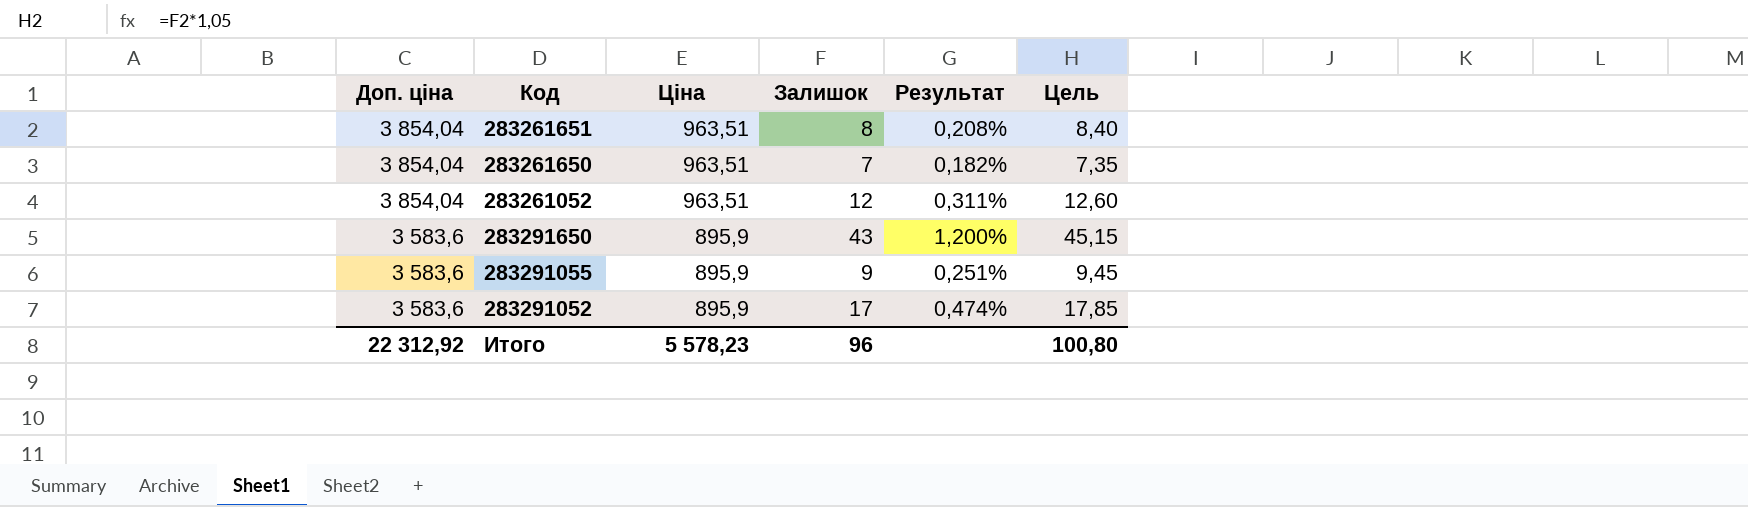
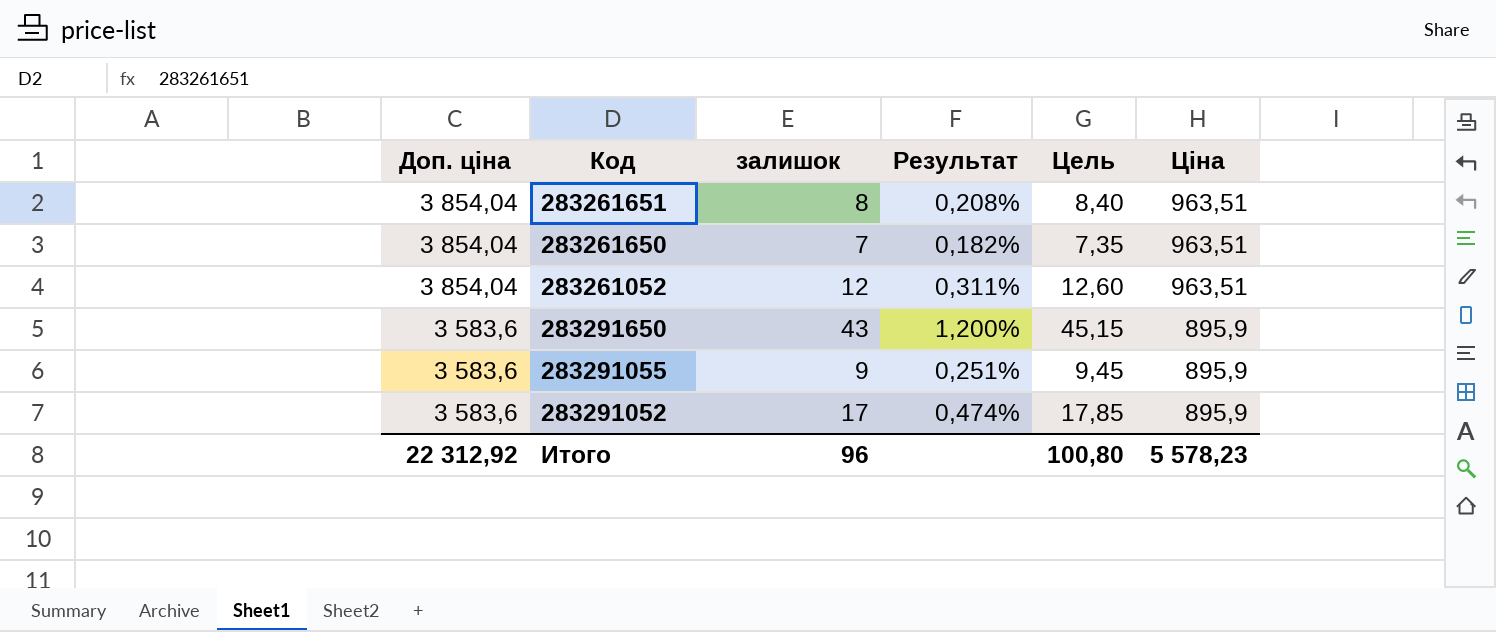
column name: Залишок -> залишок
column Ціна | position: 3 -> 6

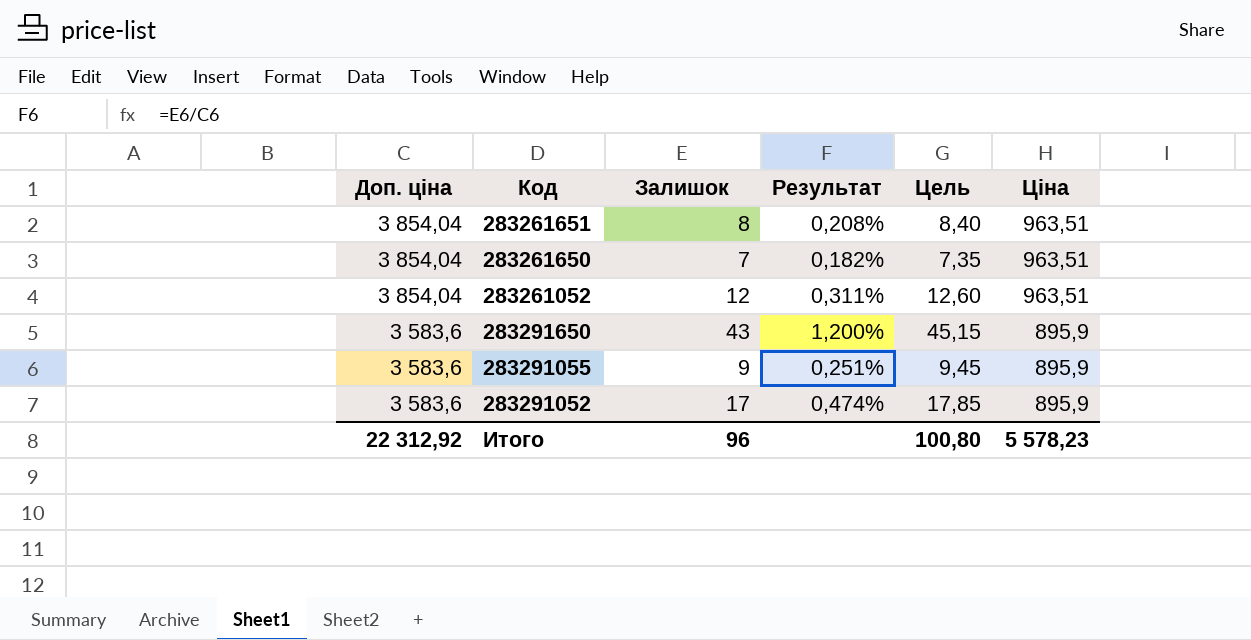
column name: залишок -> Залишок

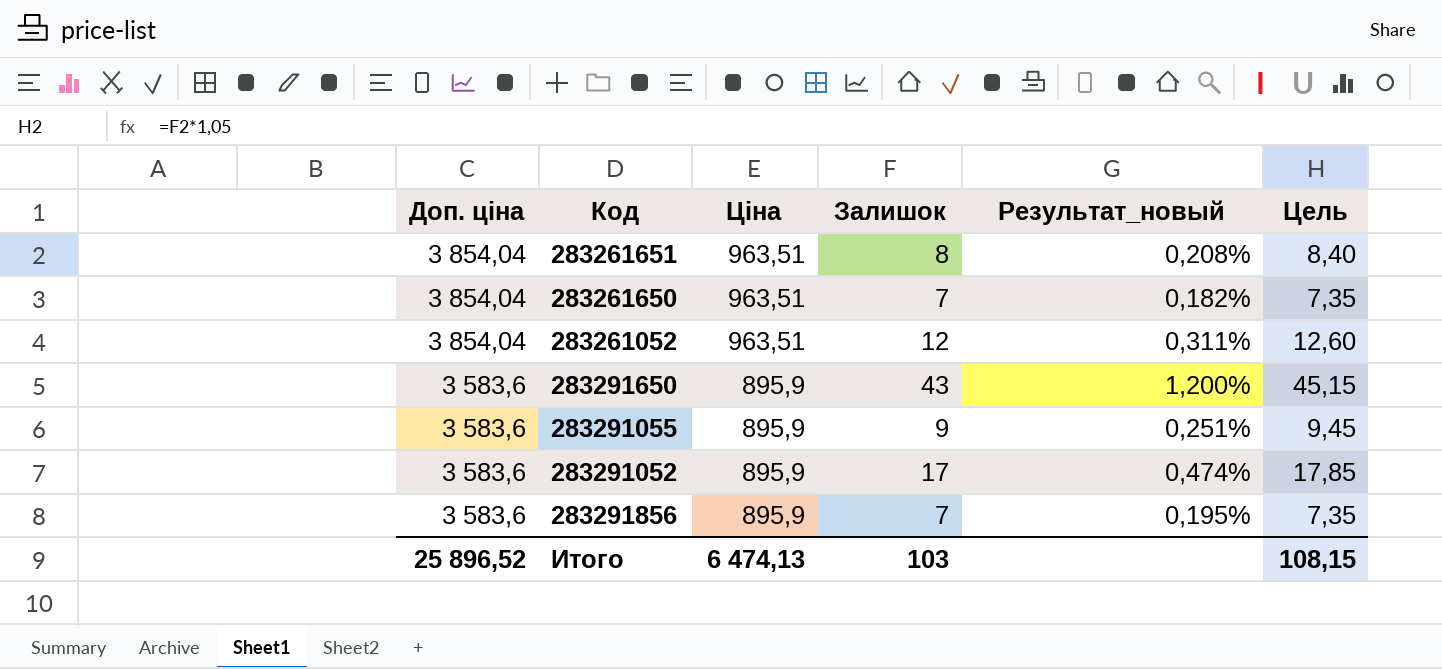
column Ціна | position: 6 -> 3
column name: Результат -> Результат_новый
row 283291856: none -> 3 583,6 | 895,9 | 7 | 0,195% | 7,35
Итого | Доп. ціна: 22 312,92 -> 25 896,52
Итого | Ціна: 5 578,23 -> 6 474,13
Итого | Залишок: 96 -> 103
Итого | Цель: 100,80 -> 108,15

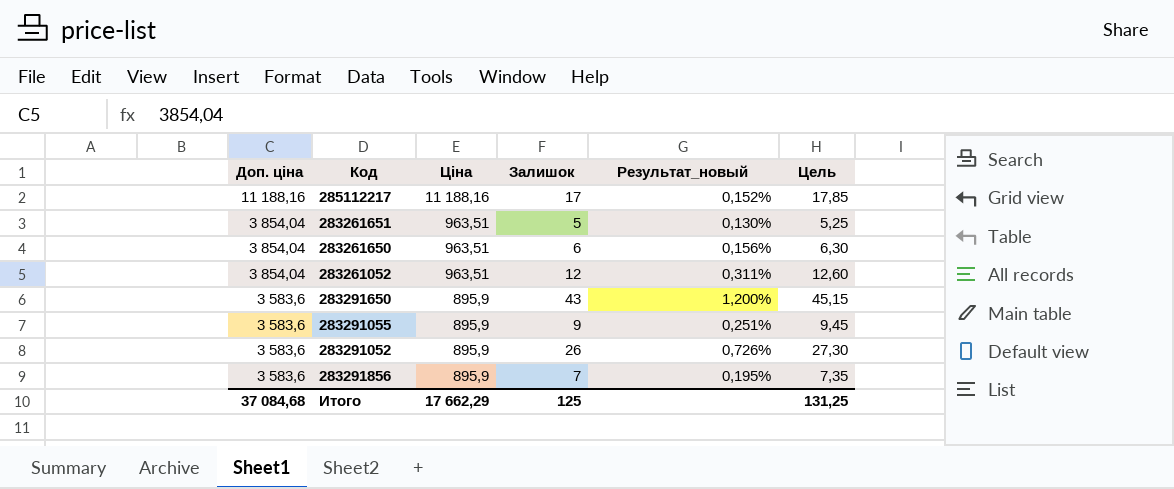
row 285112217: none -> 11 188,16 | 11 188,16 | 17 | 0,152% | 17,85
283261651 | Залишок: 8 -> 5
283261651 | Результат_новый: 0,208% -> 0,130%
283261651 | Цель: 8,40 -> 5,25
283261650 | Залишок: 7 -> 6
283261650 | Результат_новый: 0,182% -> 0,156%
283261650 | Цель: 7,35 -> 6,30
283291052 | Залишок: 17 -> 26
283291052 | Результат_новый: 0,474% -> 0,726%
283291052 | Цель: 17,85 -> 27,30
Итого | Доп. ціна: 25 896,52 -> 37 084,68
Итого | Ціна: 6 474,13 -> 17 662,29
Итого | Залишок: 103 -> 125
Итого | Цель: 108,15 -> 131,25

